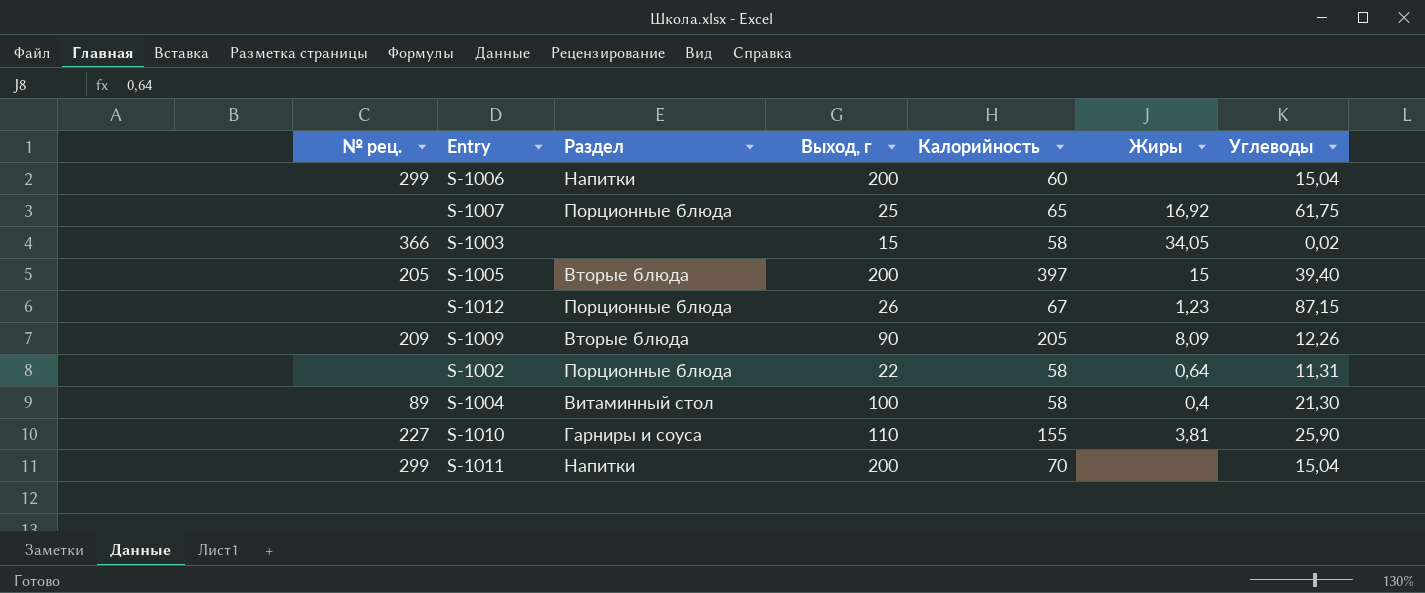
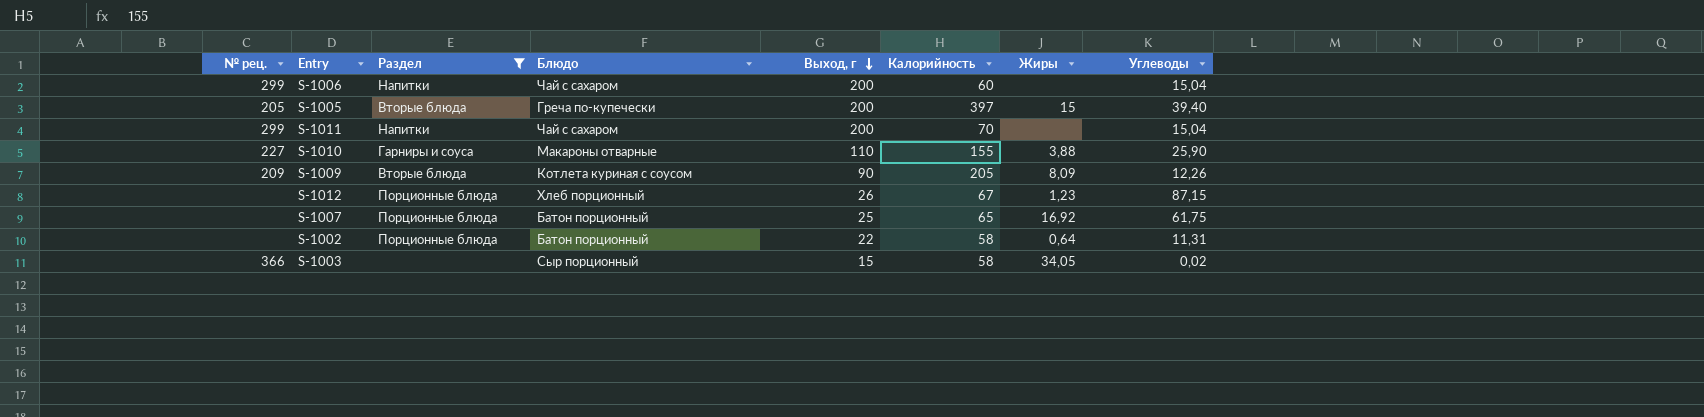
filter: none -> Раздел != Витаминный стол
row order: none -> Выход, г descending
column Блюдо | position: none -> 4
S-1010 | Жиры: 3,81 -> 3,88

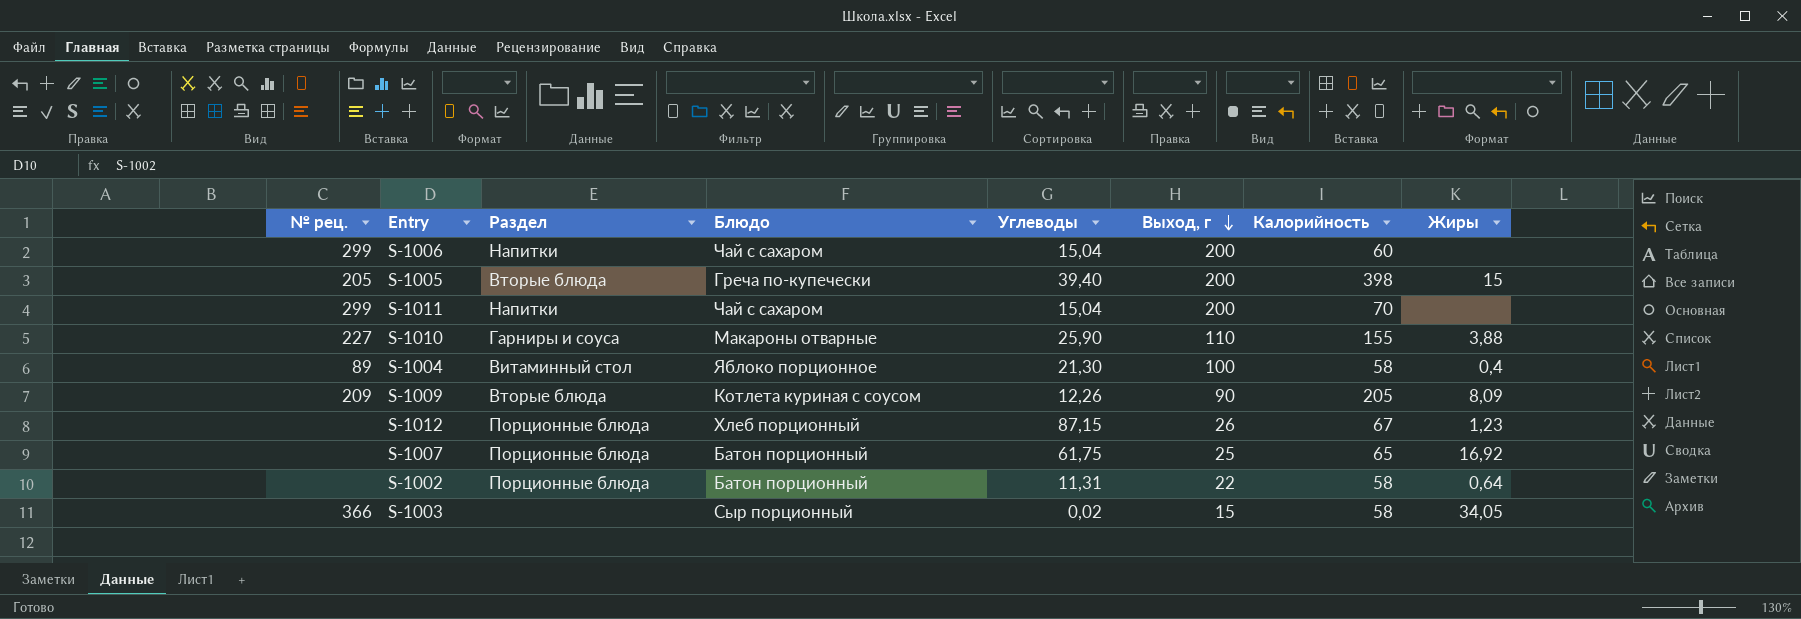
filter: Раздел != Витаминный стол -> none
column Углеводы | position: 8 -> 5
S-1005 | Калорийность: 397 -> 398

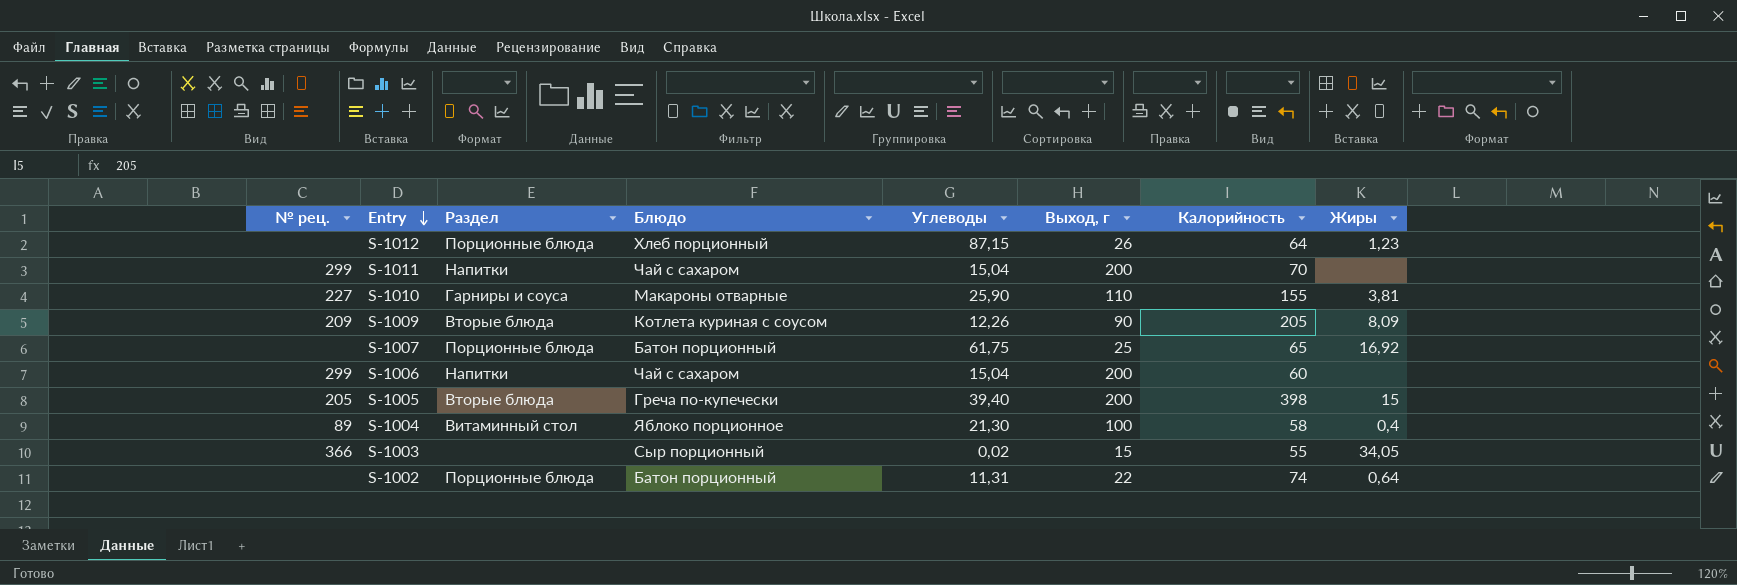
row order: Выход, г descending -> Entry descending
S-1012 | Калорийность: 67 -> 64
S-1010 | Жиры: 3,88 -> 3,81
S-1003 | Калорийность: 58 -> 55
S-1002 | Калорийность: 58 -> 74

